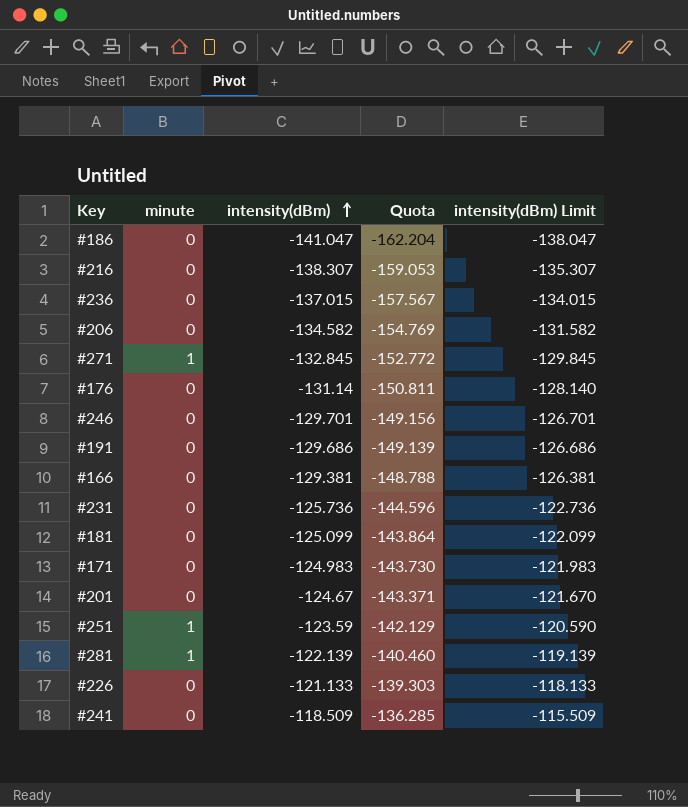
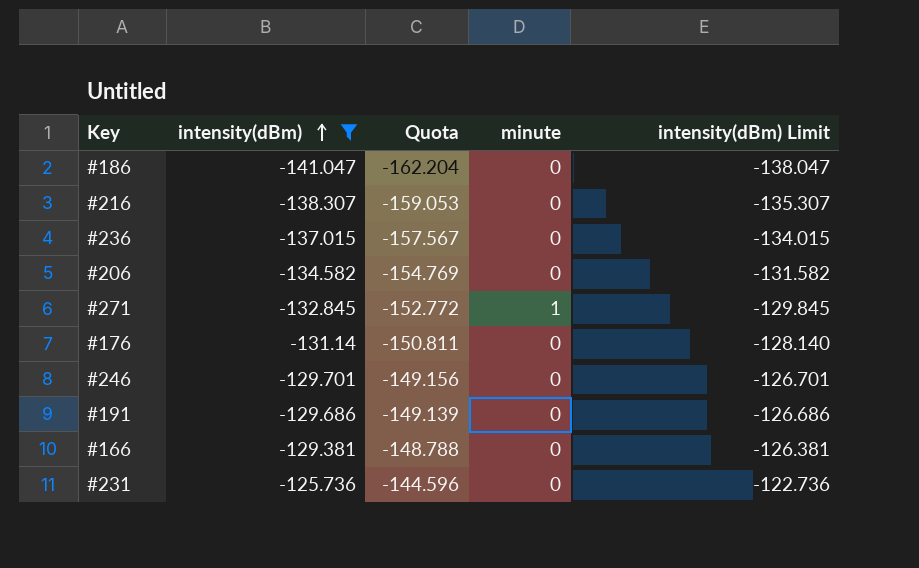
filter: none -> intensity(dBm) <= -125.736
column minute | position: 2 -> 4

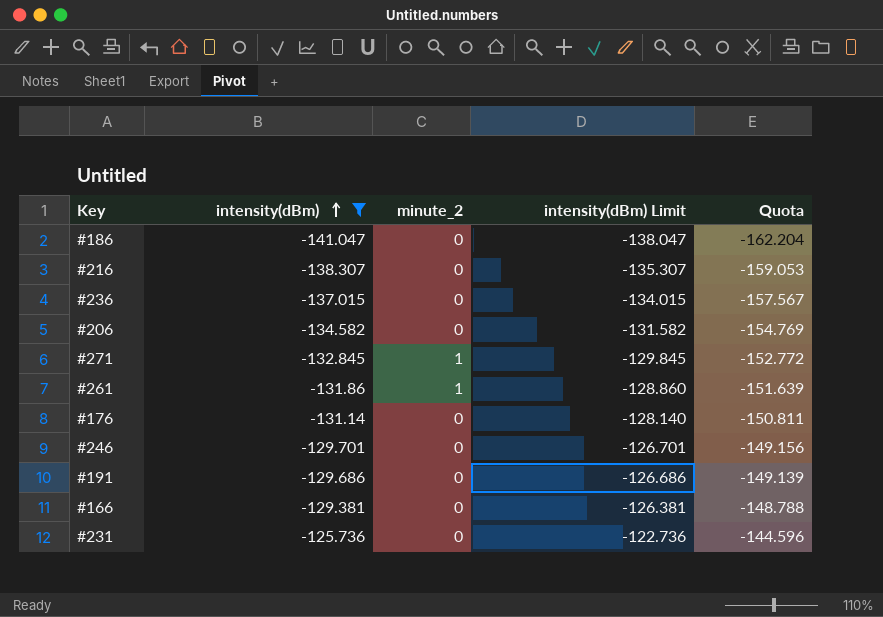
column name: minute -> minute_2
column Quota | position: 3 -> 5
row #261: none -> -131.86 | 1 | -128.860 | -151.639

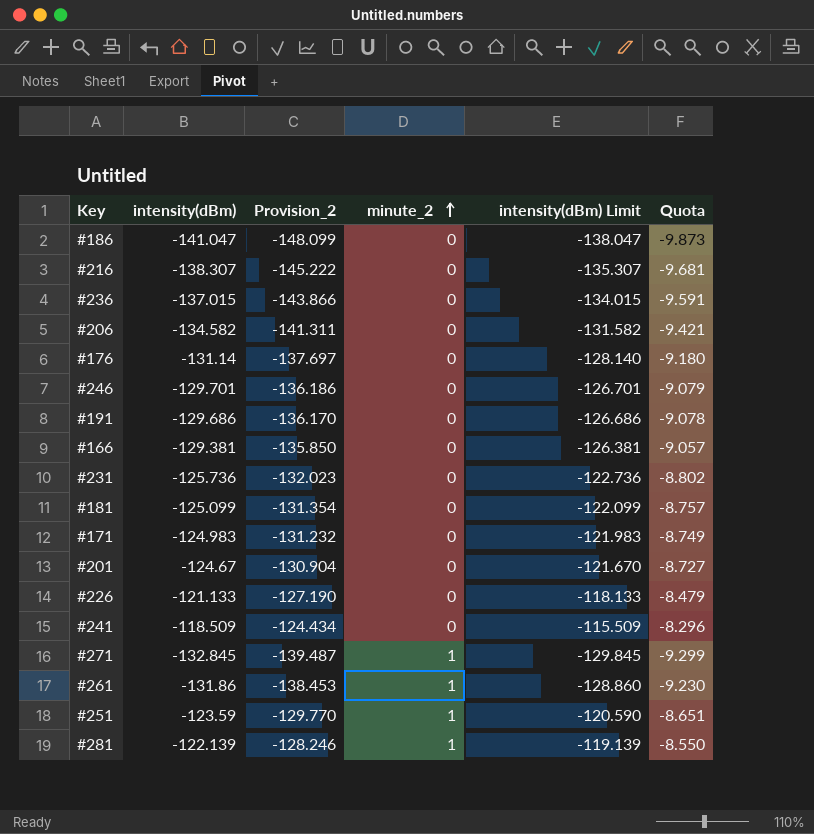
filter: intensity(dBm) <= -125.736 -> none
row order: intensity(dBm) ascending -> minute_2 ascending
column Provision_2 | formula: none -> [intensity(dBm)] * 1.05
column Quota | formula: [intensity(dBm)] * 1.15 -> [intensity(dBm)] * 0.07

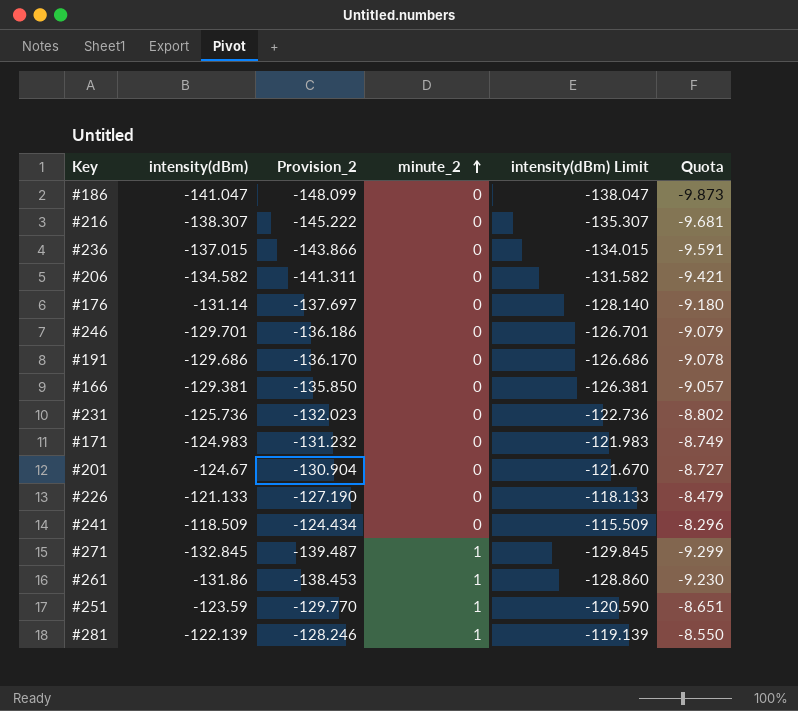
row #181: -125.099 | -131.354 | 0 | -122.099 | -8.757 -> none

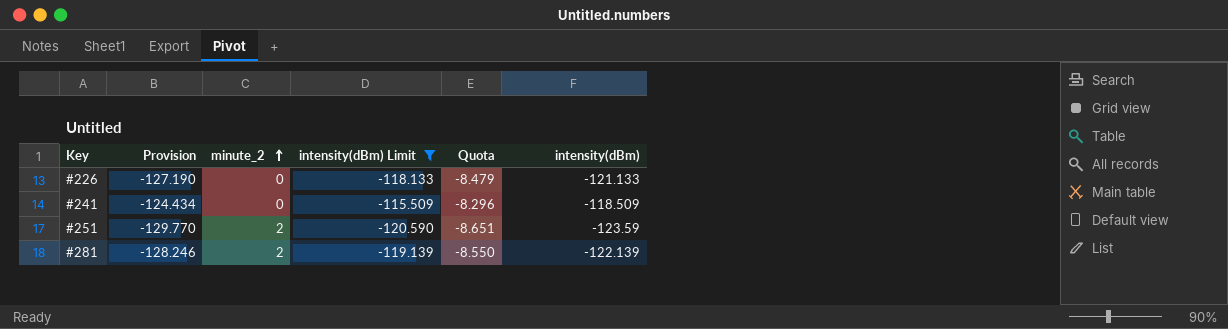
filter: none -> intensity(dBm) Limit >= -120.590
column name: Provision_2 -> Provision
column intensity(dBm) | position: 2 -> 6
#251 | minute_2: 1 -> 2
#281 | minute_2: 1 -> 2

